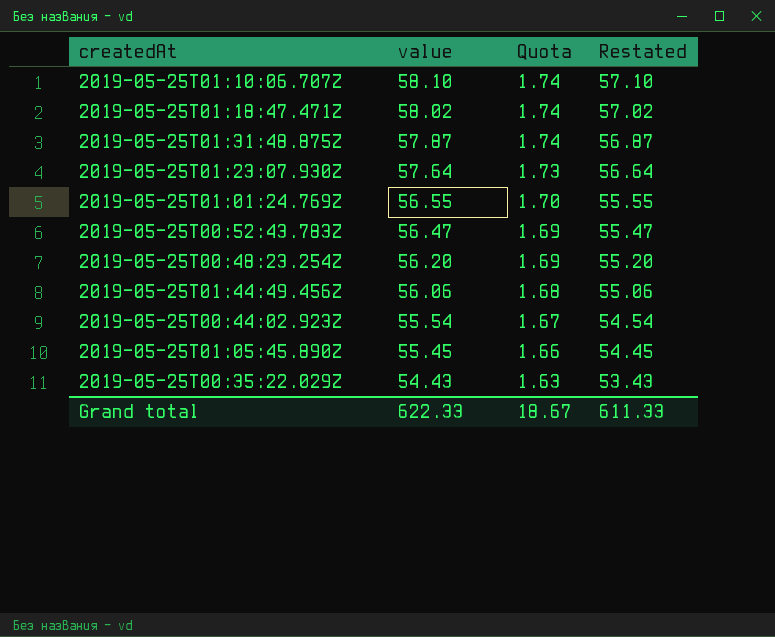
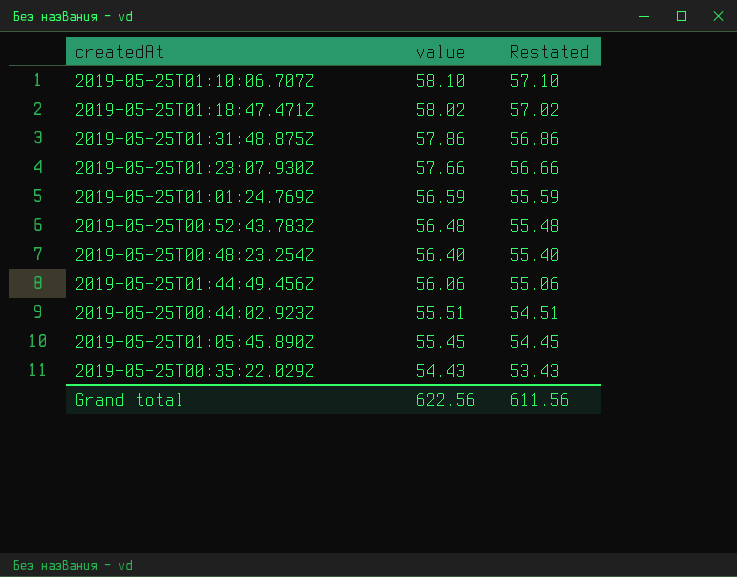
column Quota | formula: [value] * 0.03 -> none
2019-05-25T01:31:48.875Z | value: 57.87 -> 57.86
2019-05-25T01:31:48.875Z | Restated: 56.87 -> 56.86
2019-05-25T01:23:07.930Z | value: 57.64 -> 57.66
2019-05-25T01:23:07.930Z | Restated: 56.64 -> 56.66
2019-05-25T01:01:24.769Z | value: 56.55 -> 56.59
2019-05-25T01:01:24.769Z | Restated: 55.55 -> 55.59
2019-05-25T00:52:43.783Z | value: 56.47 -> 56.48
2019-05-25T00:52:43.783Z | Restated: 55.47 -> 55.48
2019-05-25T00:48:23.254Z | value: 56.20 -> 56.40
2019-05-25T00:48:23.254Z | Restated: 55.20 -> 55.40
2019-05-25T00:44:02.923Z | value: 55.54 -> 55.51
2019-05-25T00:44:02.923Z | Restated: 54.54 -> 54.51
Grand total | value: 622.33 -> 622.56
Grand total | Restated: 611.33 -> 611.56

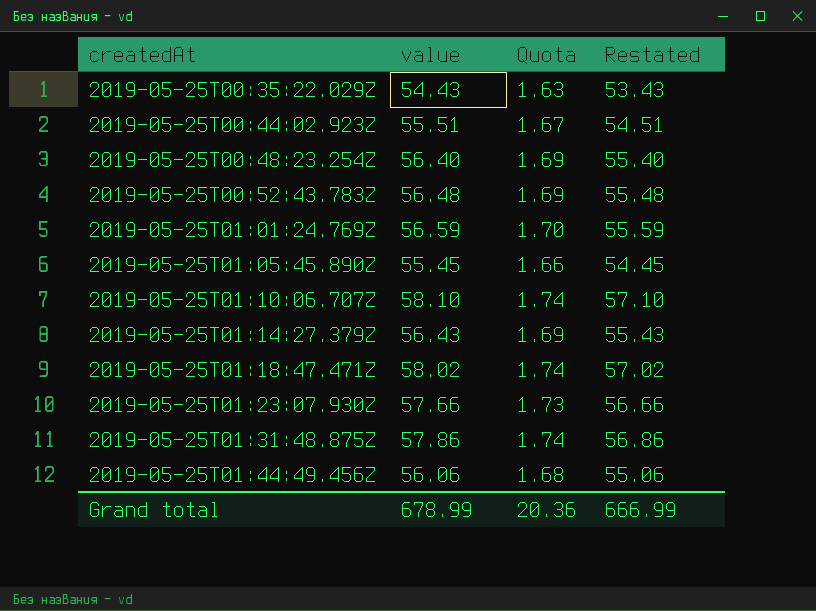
row order: value descending -> createdAt ascending
column Quota | formula: none -> [value] * 0.03
row 2019-05-25T01:14:27.379Z: none -> 56.43 | 1.69 | 55.43
Grand total | value: 622.56 -> 678.99
Grand total | Restated: 611.56 -> 666.99

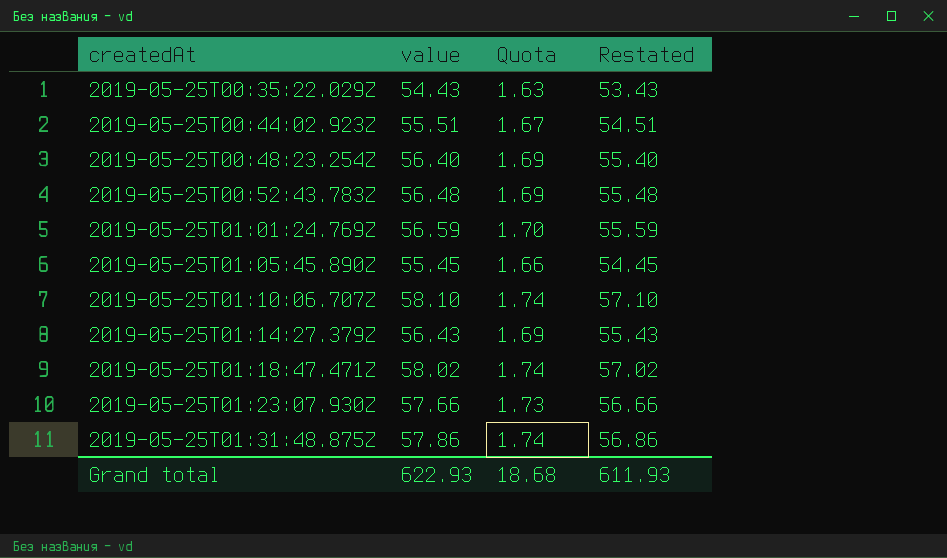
row 2019-05-25T01:44:49.456Z: 56.06 | 1.68 | 55.06 -> none
Grand total | value: 678.99 -> 622.93
Grand total | Quota: 20.36 -> 18.68
Grand total | Restated: 666.99 -> 611.93

